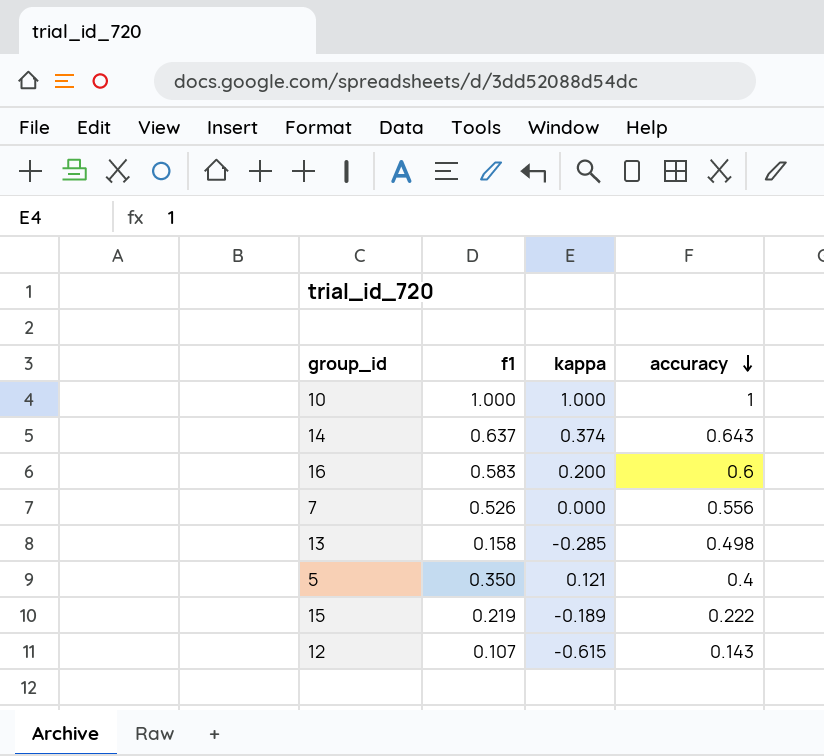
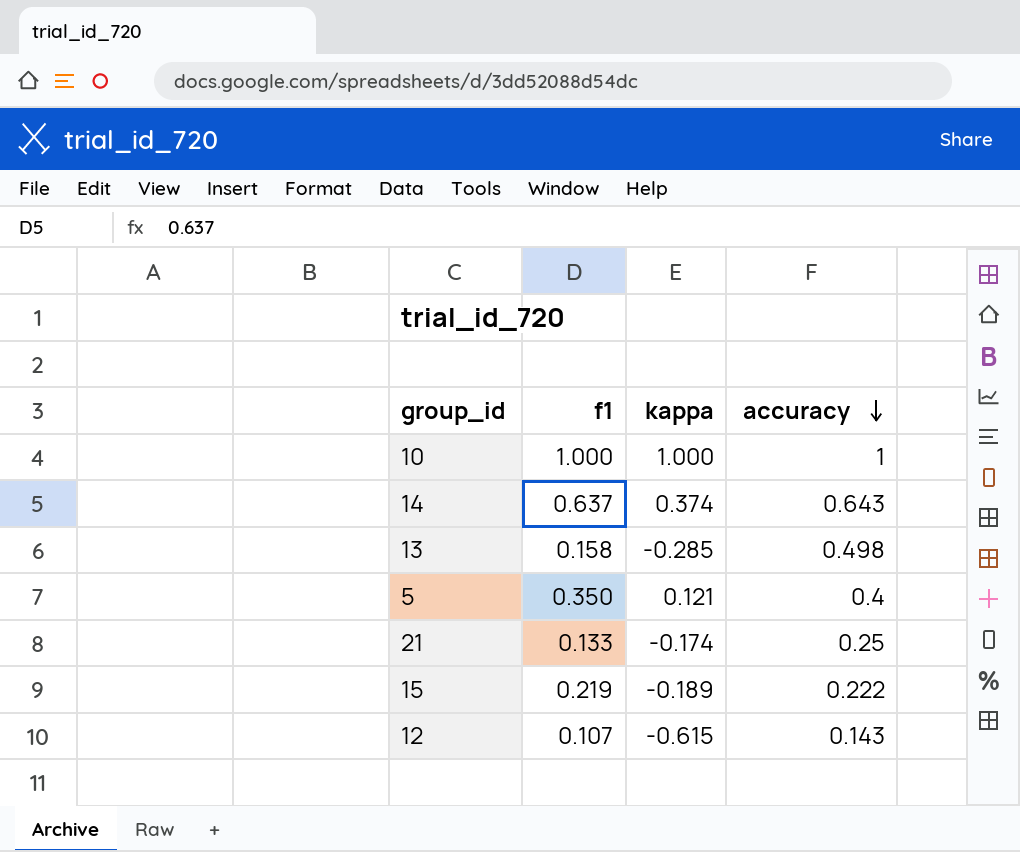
row 16: 0.583 | 0.200 | 0.6 -> none
row 7: 0.526 | 0.000 | 0.556 -> none
row 21: none -> 0.133 | -0.174 | 0.25

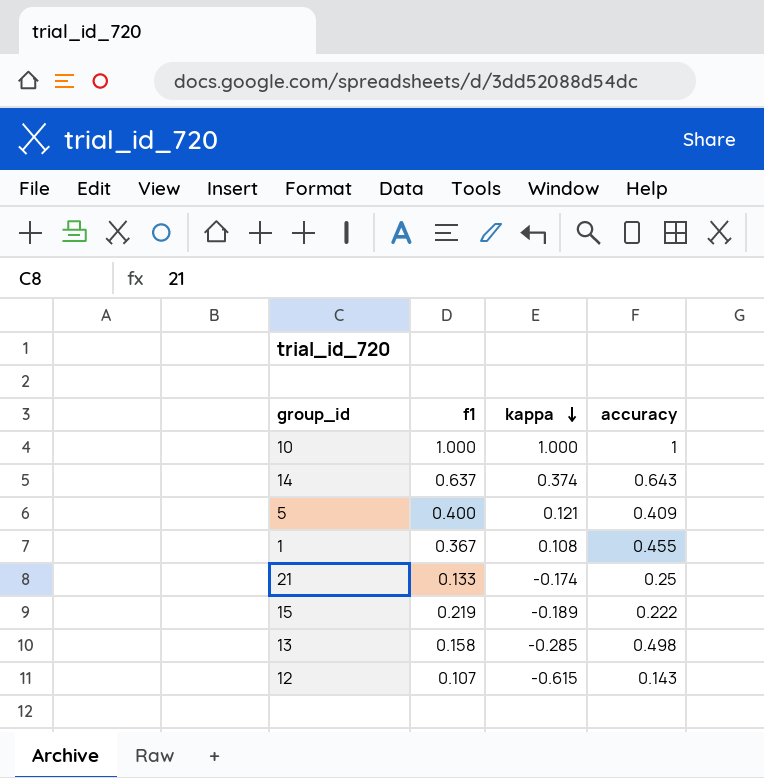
row order: accuracy descending -> kappa descending
5 | f1: 0.350 -> 0.400
5 | accuracy: 0.4 -> 0.409
row 1: none -> 0.367 | 0.108 | 0.455

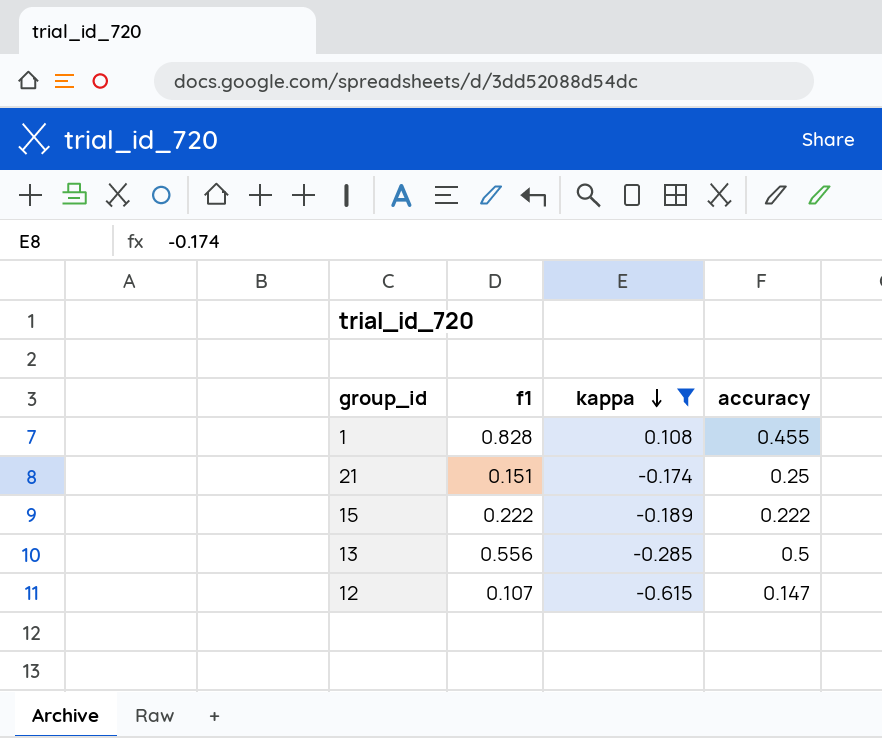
filter: none -> kappa <= 0.108
1 | f1: 0.367 -> 0.828
21 | f1: 0.133 -> 0.151
15 | f1: 0.219 -> 0.222
13 | f1: 0.158 -> 0.556
13 | accuracy: 0.498 -> 0.5
12 | accuracy: 0.143 -> 0.147

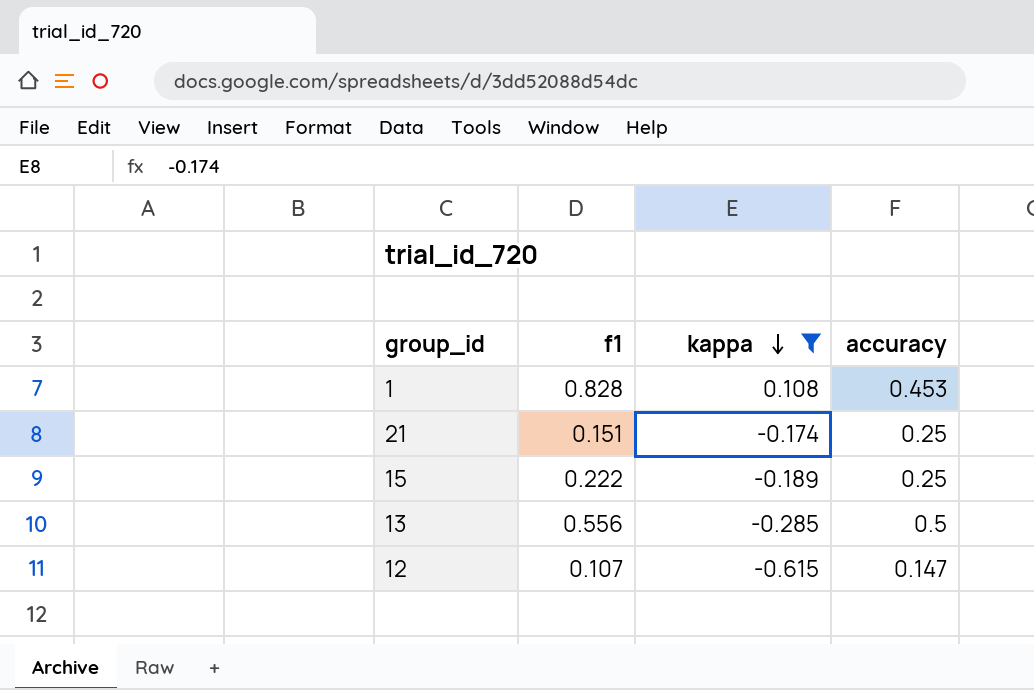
1 | accuracy: 0.455 -> 0.453
15 | accuracy: 0.222 -> 0.25

